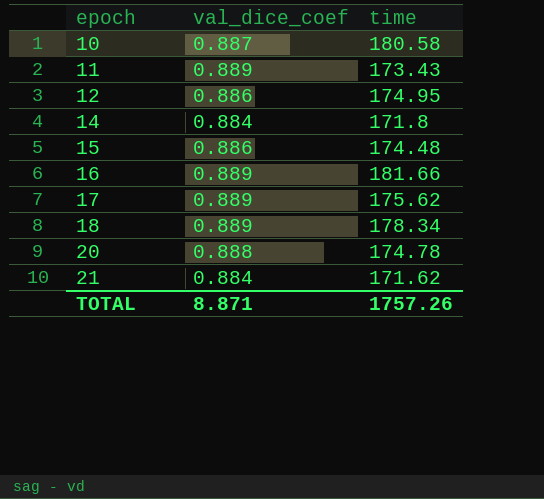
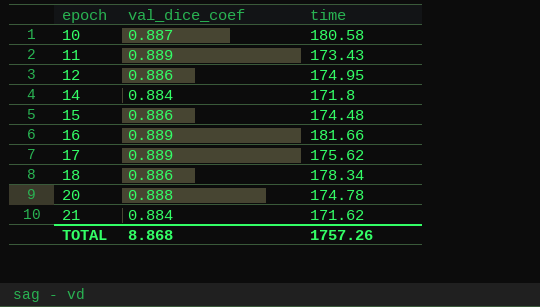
18 | val_dice_coef: 0.889 -> 0.886
TOTAL | val_dice_coef: 8.871 -> 8.868

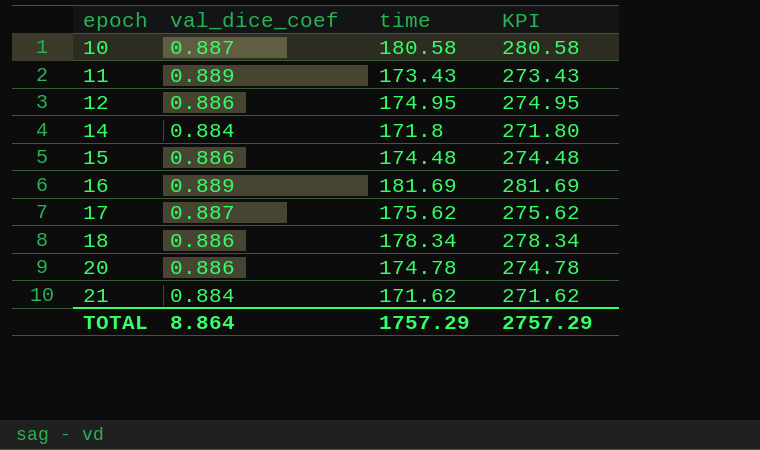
column KPI | formula: none -> [time] + 100
16 | time: 181.66 -> 181.69
17 | val_dice_coef: 0.889 -> 0.887
20 | val_dice_coef: 0.888 -> 0.886
TOTAL | val_dice_coef: 8.868 -> 8.864
TOTAL | time: 1757.26 -> 1757.29

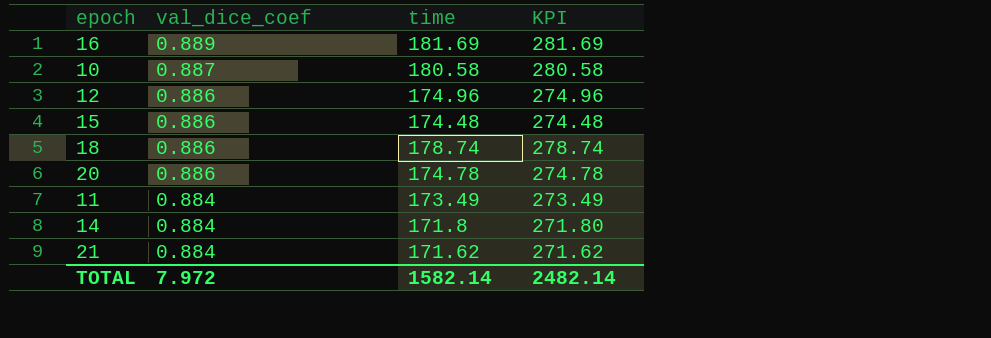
row order: epoch ascending -> val_dice_coef descending
row 17: 0.887 | 175.62 | 275.62 -> none
12 | time: 174.95 -> 174.96
12 | KPI: 274.95 -> 274.96
18 | time: 178.34 -> 178.74
18 | KPI: 278.34 -> 278.74
11 | val_dice_coef: 0.889 -> 0.884
11 | time: 173.43 -> 173.49
11 | KPI: 273.43 -> 273.49
TOTAL | val_dice_coef: 8.864 -> 7.972
TOTAL | time: 1757.29 -> 1582.14
TOTAL | KPI: 2757.29 -> 2482.14

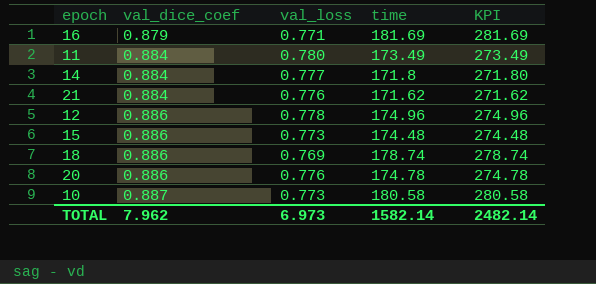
row order: val_dice_coef descending -> val_dice_coef ascending
column val_loss | position: none -> 3
16 | val_dice_coef: 0.889 -> 0.879
TOTAL | val_dice_coef: 7.972 -> 7.962

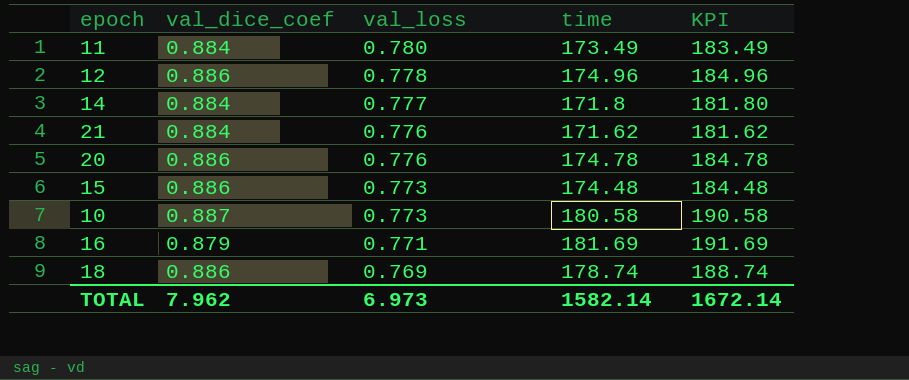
row order: val_dice_coef ascending -> val_loss descending
column KPI | formula: [time] + 100 -> [time] + 10
TOTAL | KPI: 2482.14 -> 1672.14

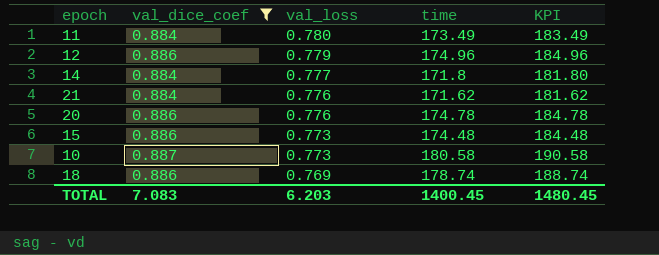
filter: none -> val_dice_coef != 0.879
12 | val_loss: 0.778 -> 0.779
TOTAL | val_dice_coef: 7.962 -> 7.083
TOTAL | val_loss: 6.973 -> 6.203
TOTAL | time: 1582.14 -> 1400.45
TOTAL | KPI: 1672.14 -> 1480.45

